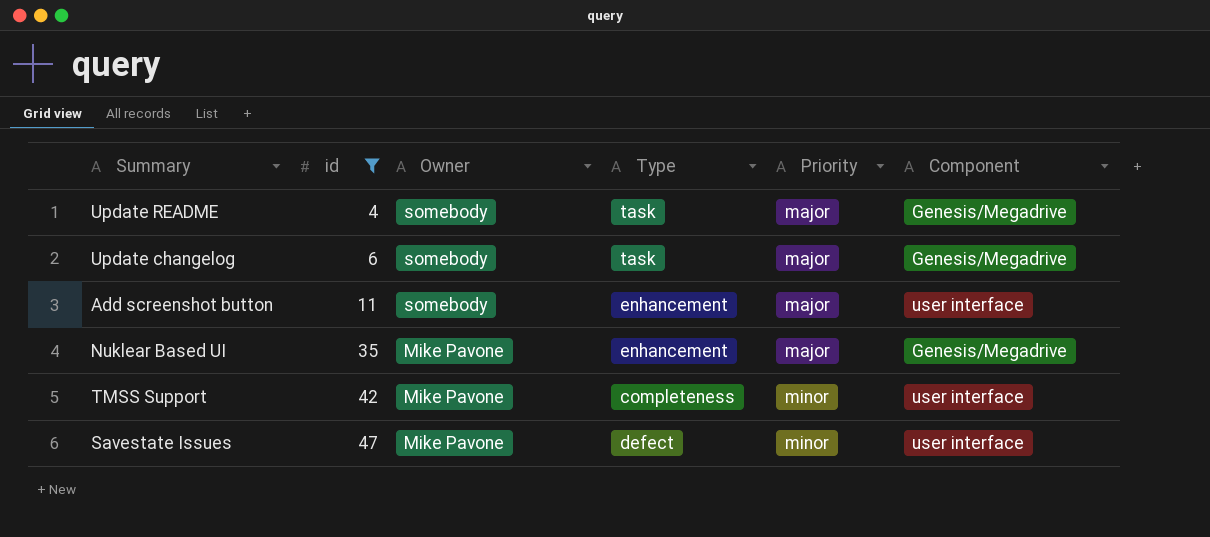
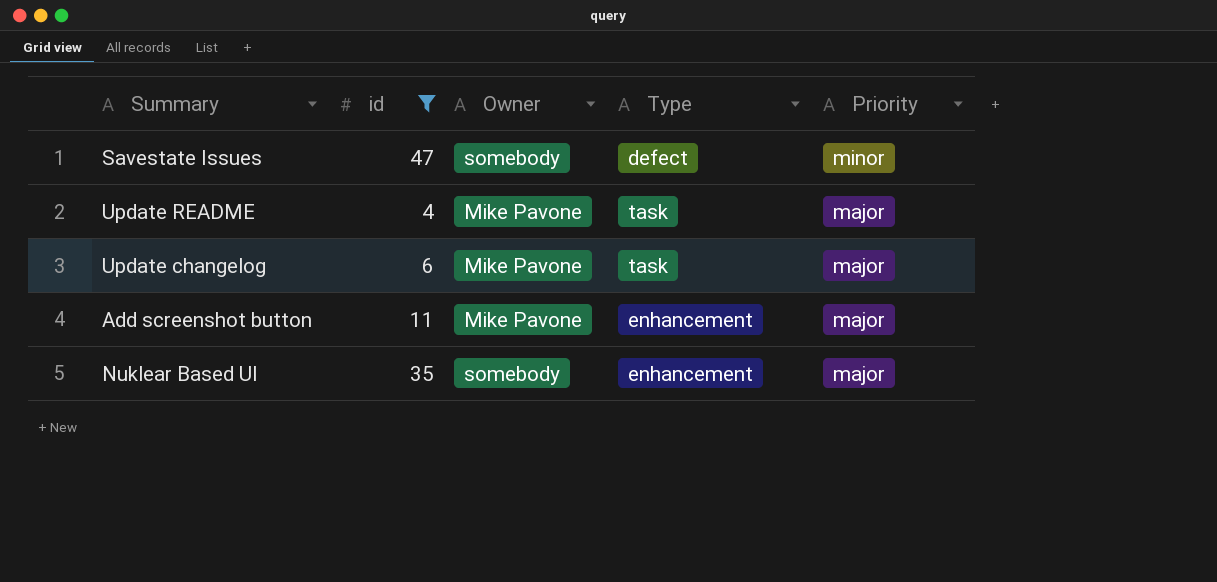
row order: id ascending -> Priority descending
column Component | position: 6 -> none
row TMSS Support: 42 | Mike Pavone | completeness | minor | user interface -> none
Savestate Issues | Owner: Mike Pavone -> somebody
Update README | Owner: somebody -> Mike Pavone
Update changelog | Owner: somebody -> Mike Pavone
Add screenshot button | Owner: somebody -> Mike Pavone
Nuklear Based UI | Owner: Mike Pavone -> somebody

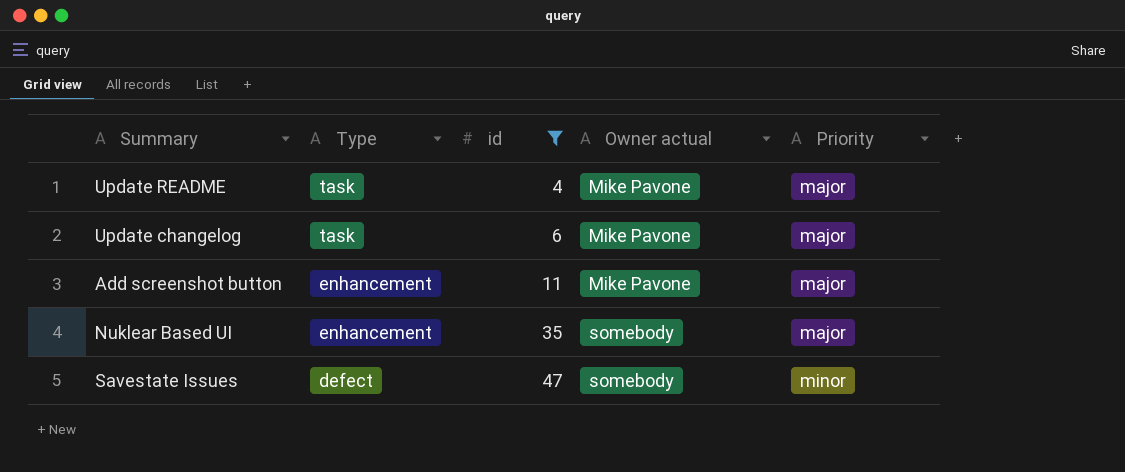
row order: Priority descending -> Type descending
column Type | position: 4 -> 2
column name: Owner -> Owner actual

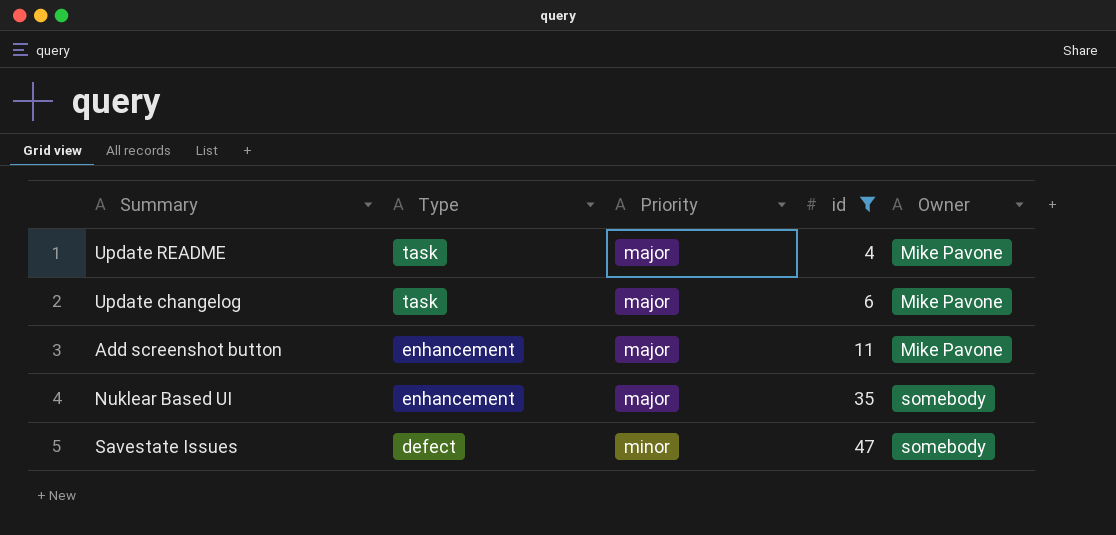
column Priority | position: 5 -> 3
column name: Owner actual -> Owner

